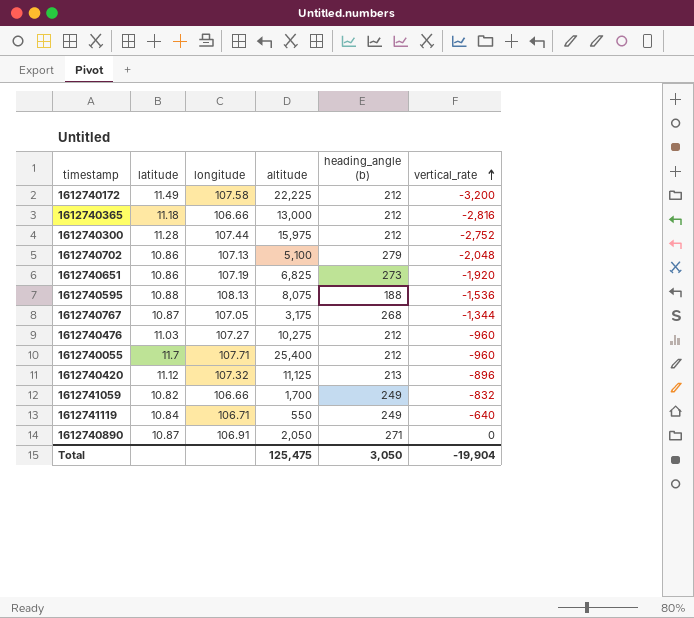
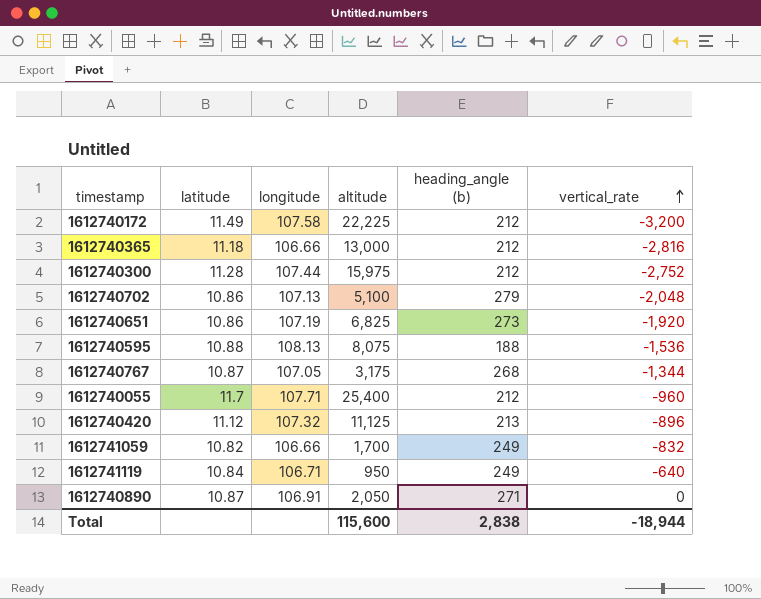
row 1612740476: 11.03 | 107.27 | 10,275 | 212 | -960 -> none
1612741119 | altitude: 550 -> 950
Total | altitude: 125,475 -> 115,600
Total | heading_angle (b): 3,050 -> 2,838
Total | vertical_rate: -19,904 -> -18,944

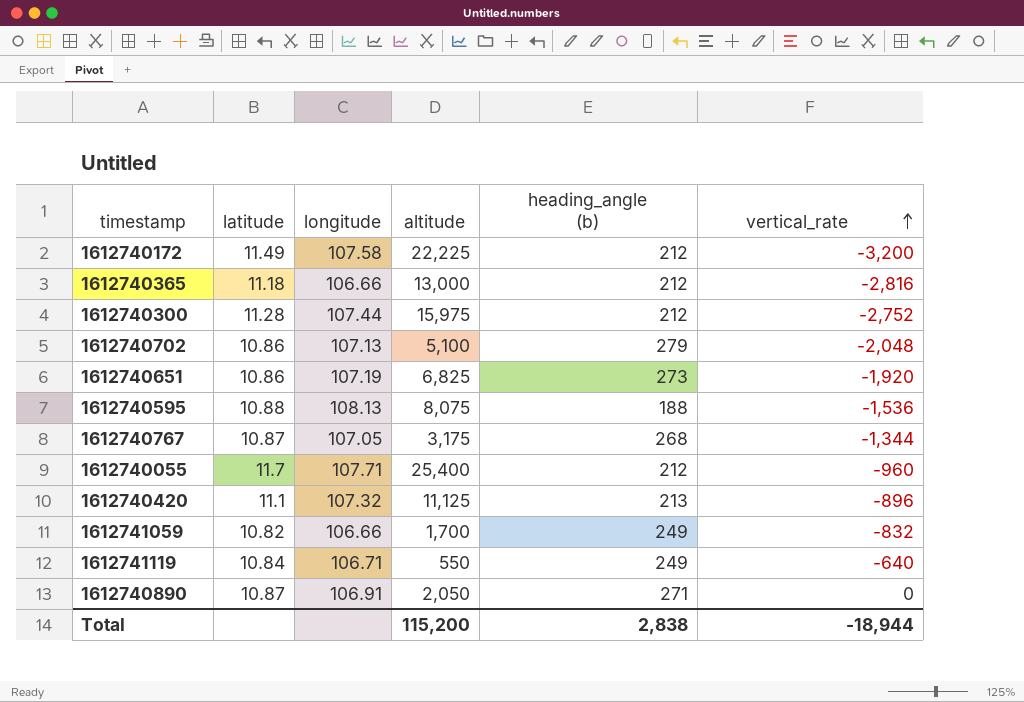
1612740420 | latitude: 11.12 -> 11.1
1612741119 | altitude: 950 -> 550
Total | altitude: 115,600 -> 115,200

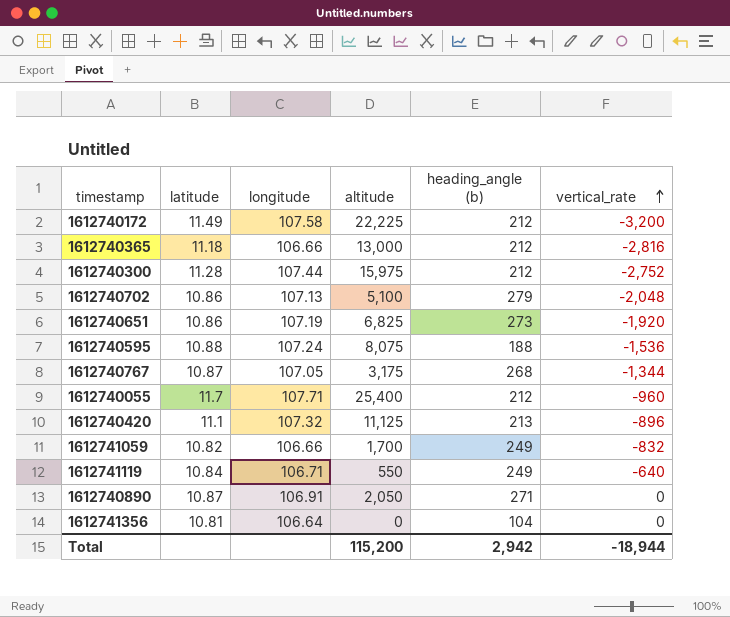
1612740595 | longitude: 108.13 -> 107.24
row 1612741356: none -> 10.81 | 106.64 | 0 | 104 | 0
Total | heading_angle (b): 2,838 -> 2,942

